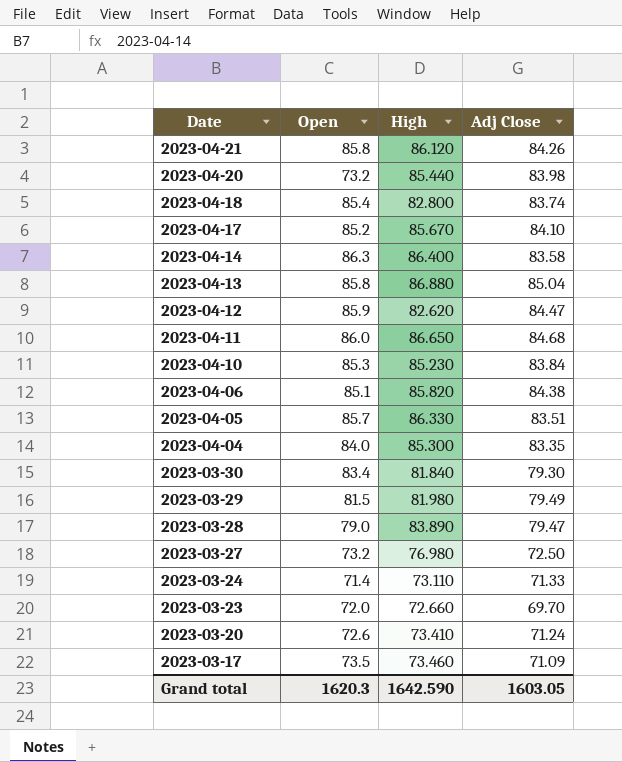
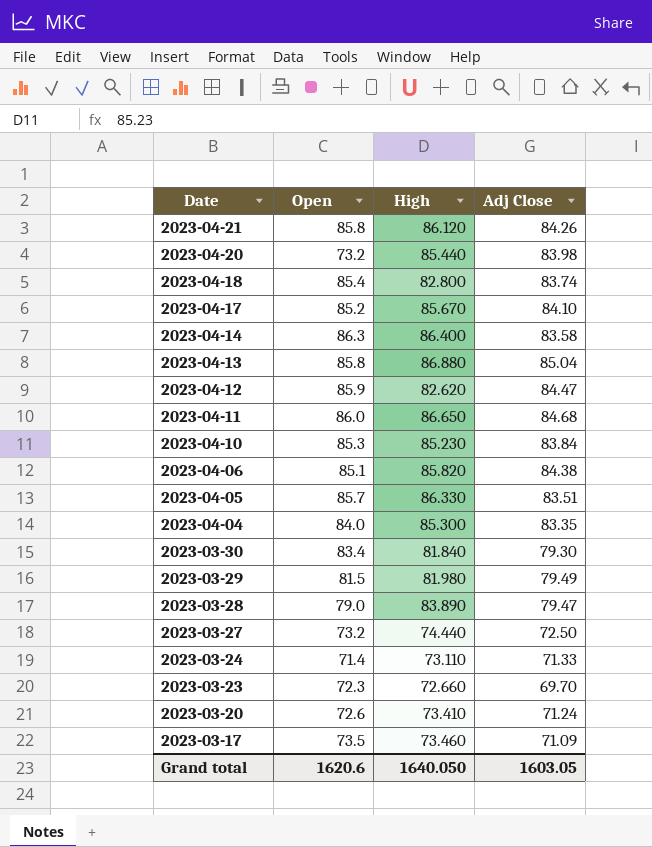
2023-03-27 | High: 76.980 -> 74.440
2023-03-23 | Open: 72.0 -> 72.3
Grand total | Open: 1620.3 -> 1620.6
Grand total | High: 1642.590 -> 1640.050

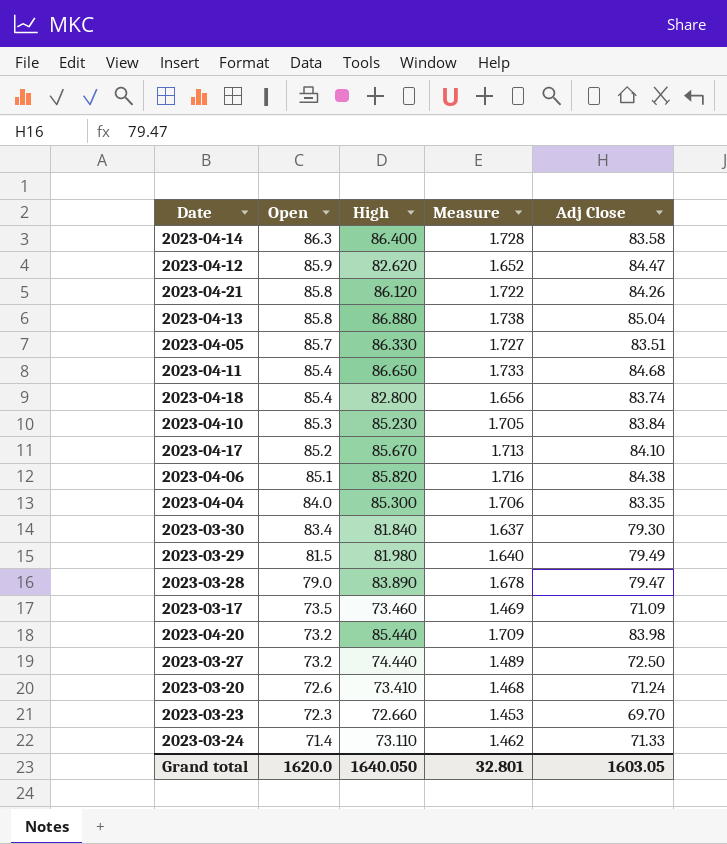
row order: Date descending -> Open descending
column Measure | formula: none -> [High] * 0.02
2023-04-11 | Open: 86.0 -> 85.4
Grand total | Open: 1620.6 -> 1620.0

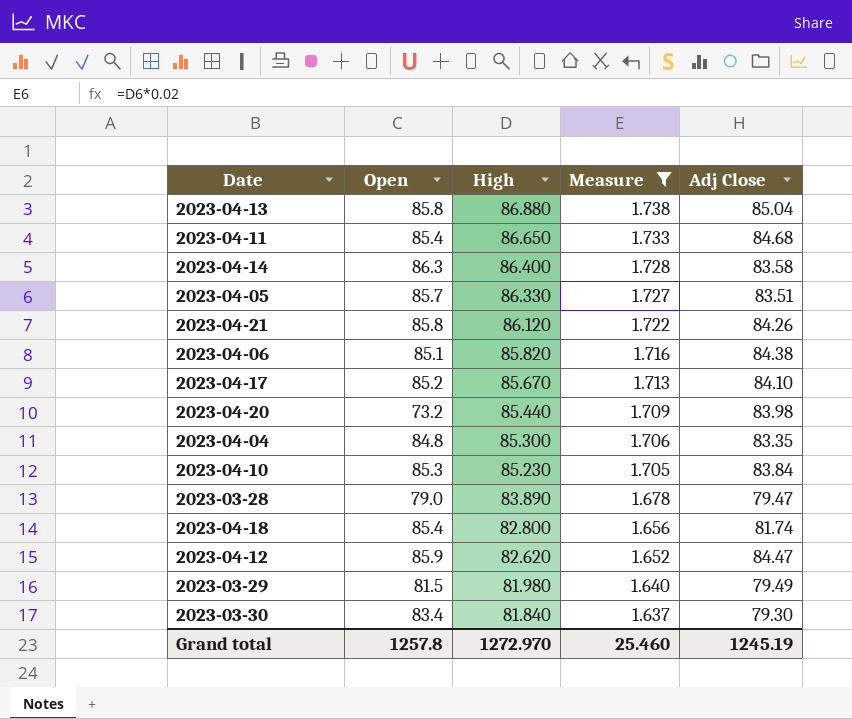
filter: none -> Measure >= 1.637
row order: Open descending -> High descending
2023-04-04 | Open: 84.0 -> 84.8
2023-04-18 | Adj Close: 83.74 -> 81.74
Grand total | Open: 1620.0 -> 1257.8
Grand total | High: 1640.050 -> 1272.970
Grand total | Measure: 32.801 -> 25.460
Grand total | Adj Close: 1603.05 -> 1245.19

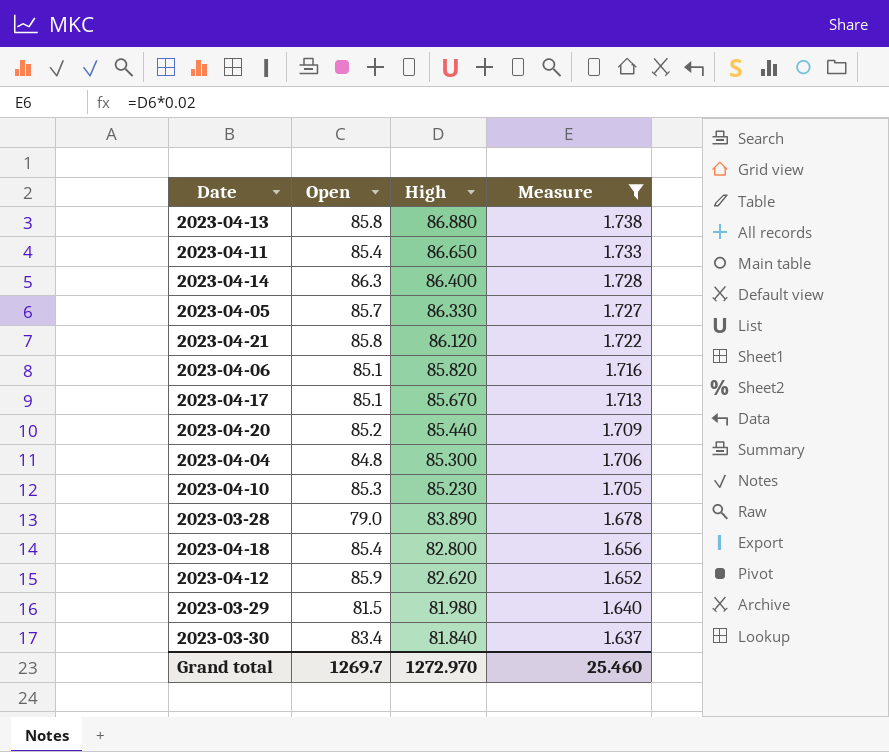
column Adj Close | position: 5 -> none
2023-04-17 | Open: 85.2 -> 85.1
2023-04-20 | Open: 73.2 -> 85.2
Grand total | Open: 1257.8 -> 1269.7

